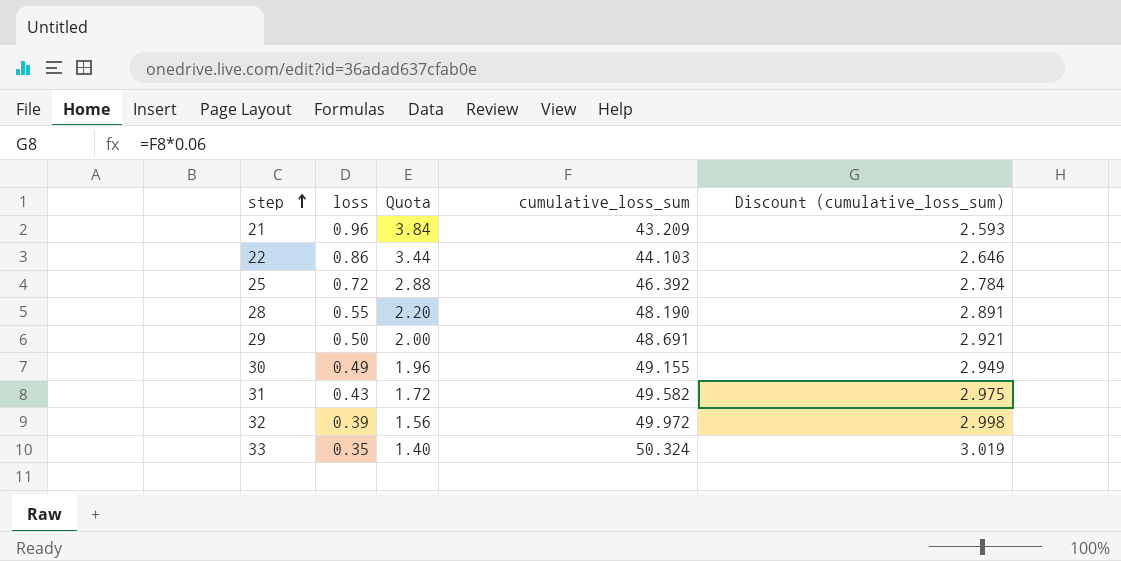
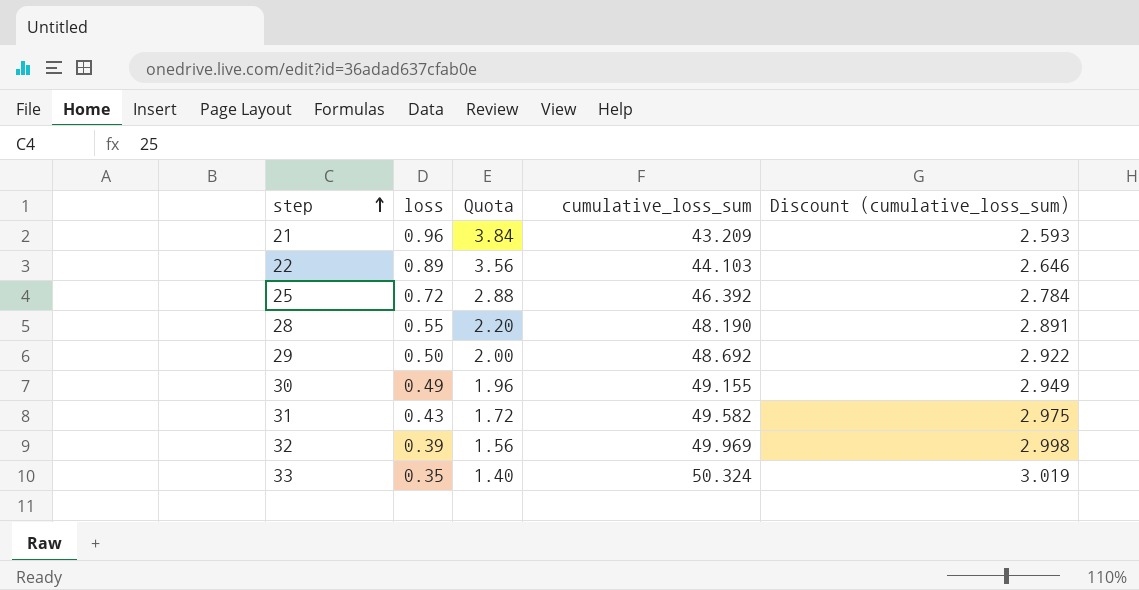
22 | loss: 0.86 -> 0.89
22 | Quota: 3.44 -> 3.56
29 | cumulative_loss_sum: 48.691 -> 48.692
29 | Discount (cumulative_loss_sum): 2.921 -> 2.922
32 | cumulative_loss_sum: 49.972 -> 49.969

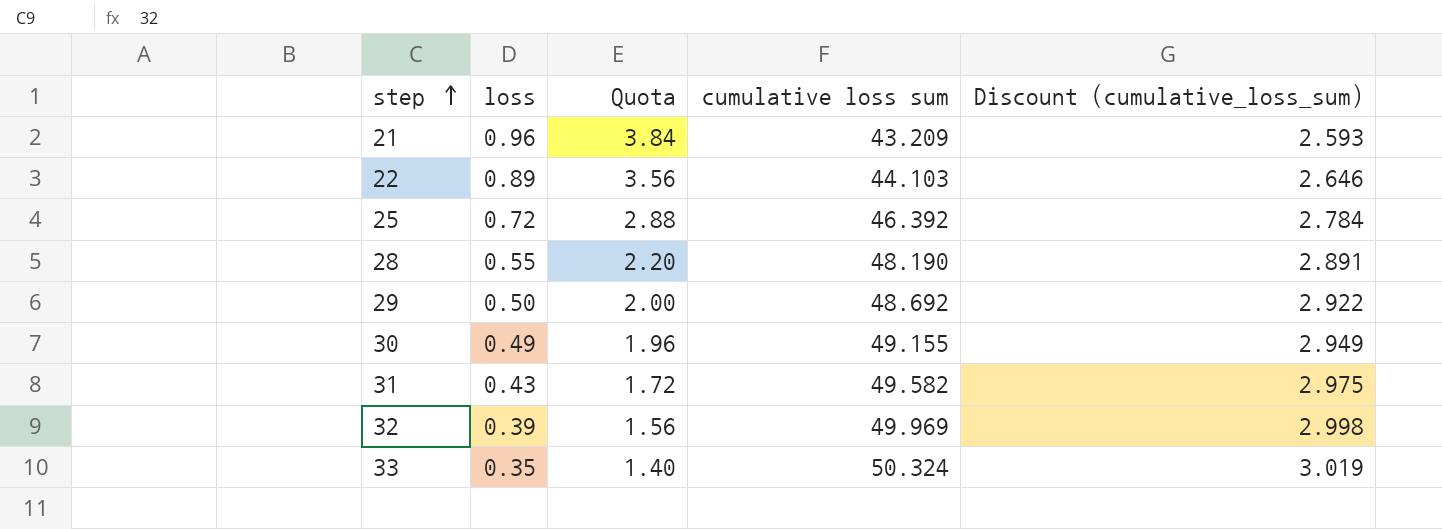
column name: cumulative_loss_sum -> cumulative loss sum

